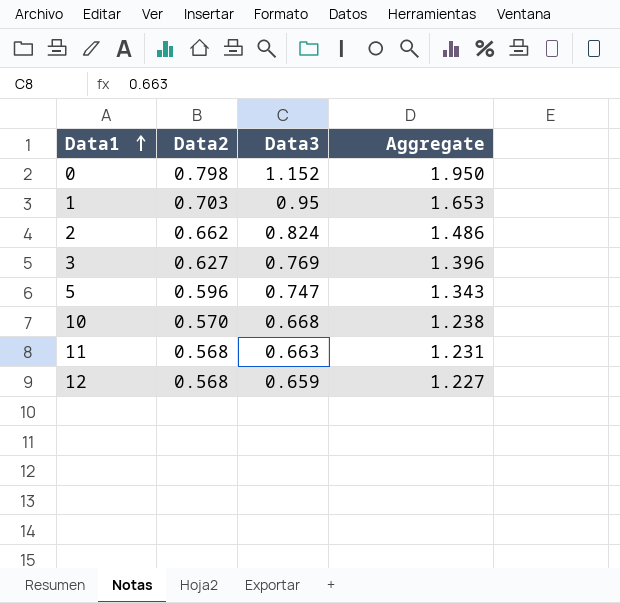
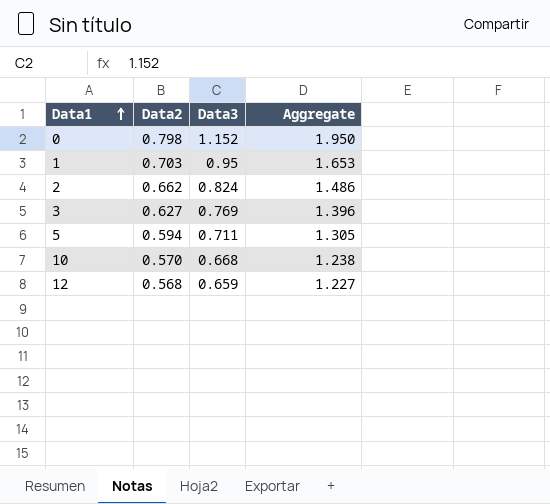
row 11: 0.568 | 0.663 | 1.231 -> none
5 | Data2: 0.596 -> 0.594
5 | Data3: 0.747 -> 0.711
5 | Aggregate: 1.343 -> 1.305

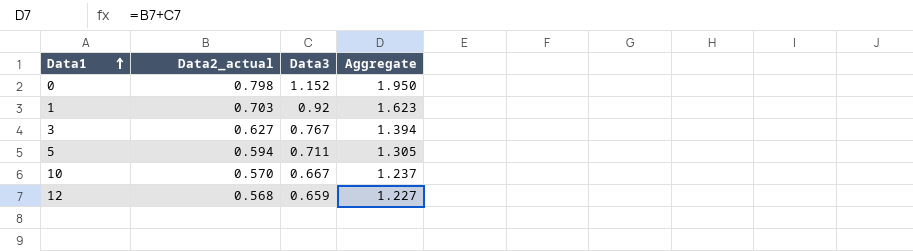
column name: Data2 -> Data2_actual
row 2: 0.662 | 0.824 | 1.486 -> none
1 | Data3: 0.95 -> 0.92
1 | Aggregate: 1.653 -> 1.623
3 | Data3: 0.769 -> 0.767
3 | Aggregate: 1.396 -> 1.394
10 | Data3: 0.668 -> 0.667
10 | Aggregate: 1.238 -> 1.237

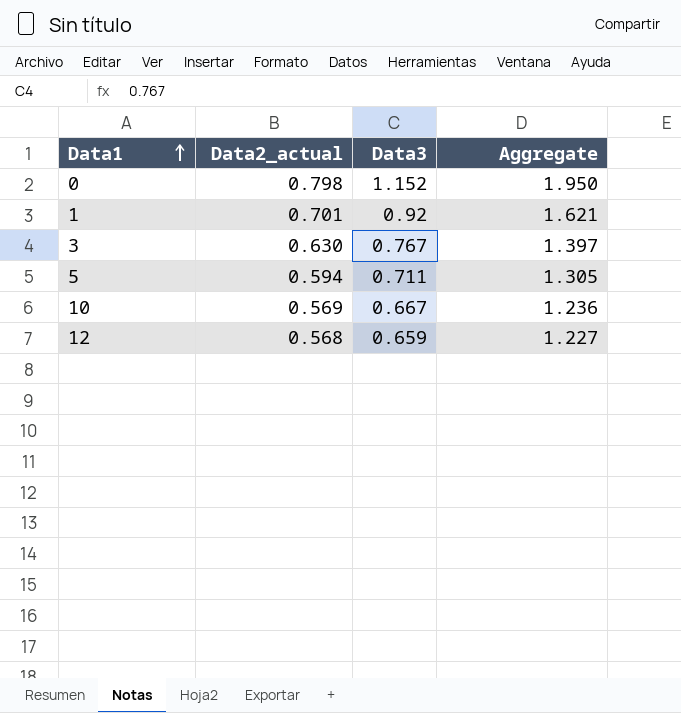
1 | Data2_actual: 0.703 -> 0.701
1 | Aggregate: 1.623 -> 1.621
3 | Data2_actual: 0.627 -> 0.630
3 | Aggregate: 1.394 -> 1.397
10 | Data2_actual: 0.570 -> 0.569
10 | Aggregate: 1.237 -> 1.236

